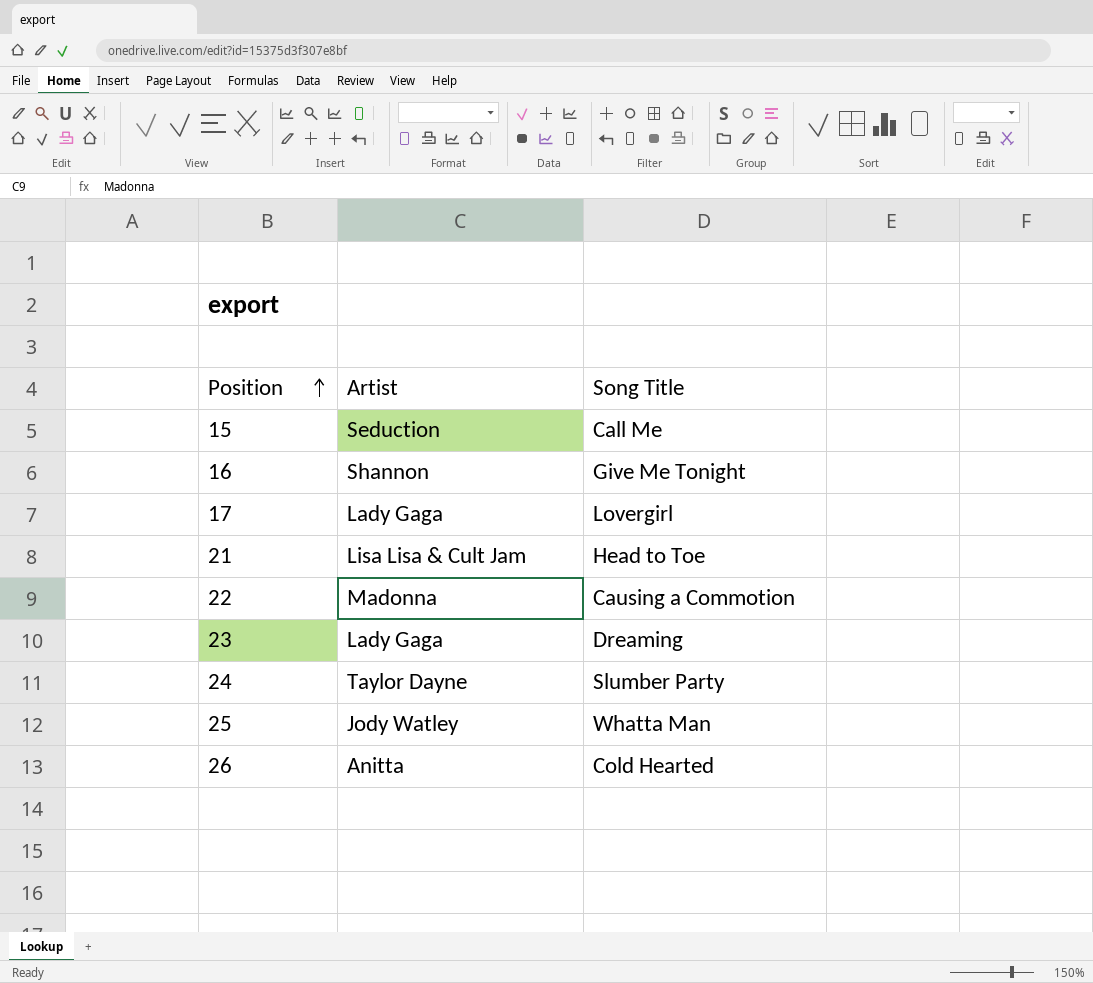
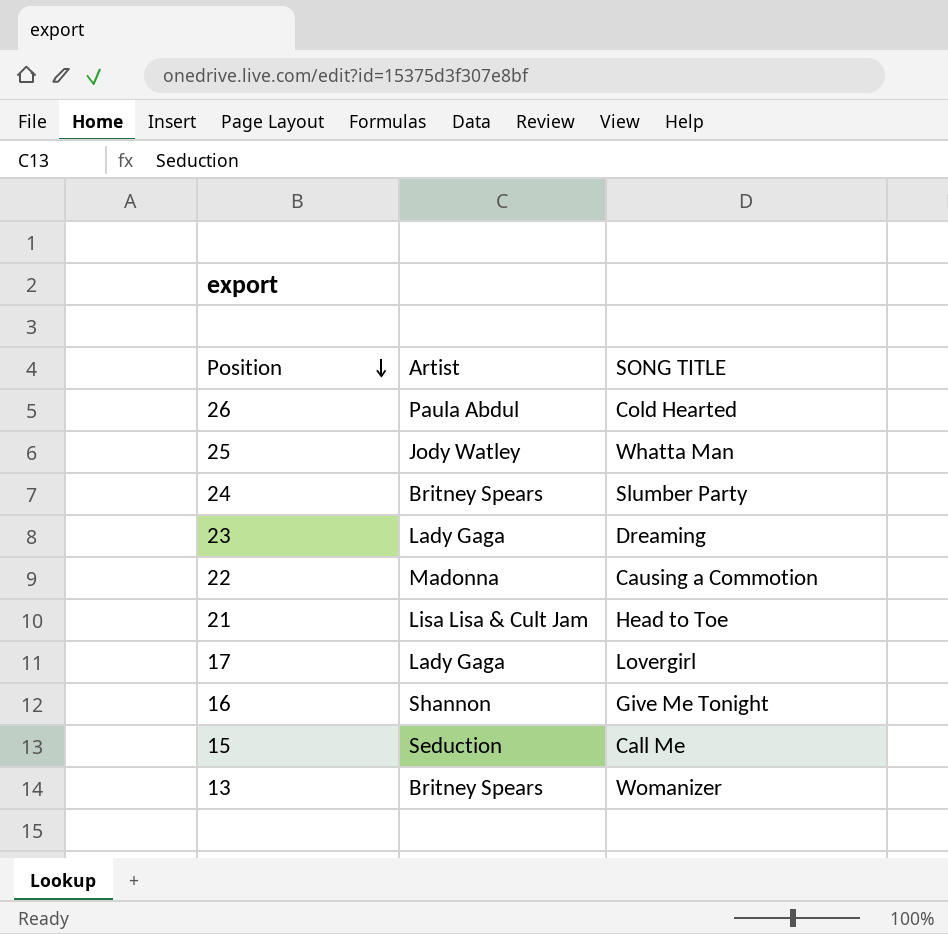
row order: Position ascending -> Position descending
column name: Song Title -> SONG TITLE
26 | Artist: Anitta -> Paula Abdul
24 | Artist: Taylor Dayne -> Britney Spears
row 13: none -> Britney Spears | Womanizer

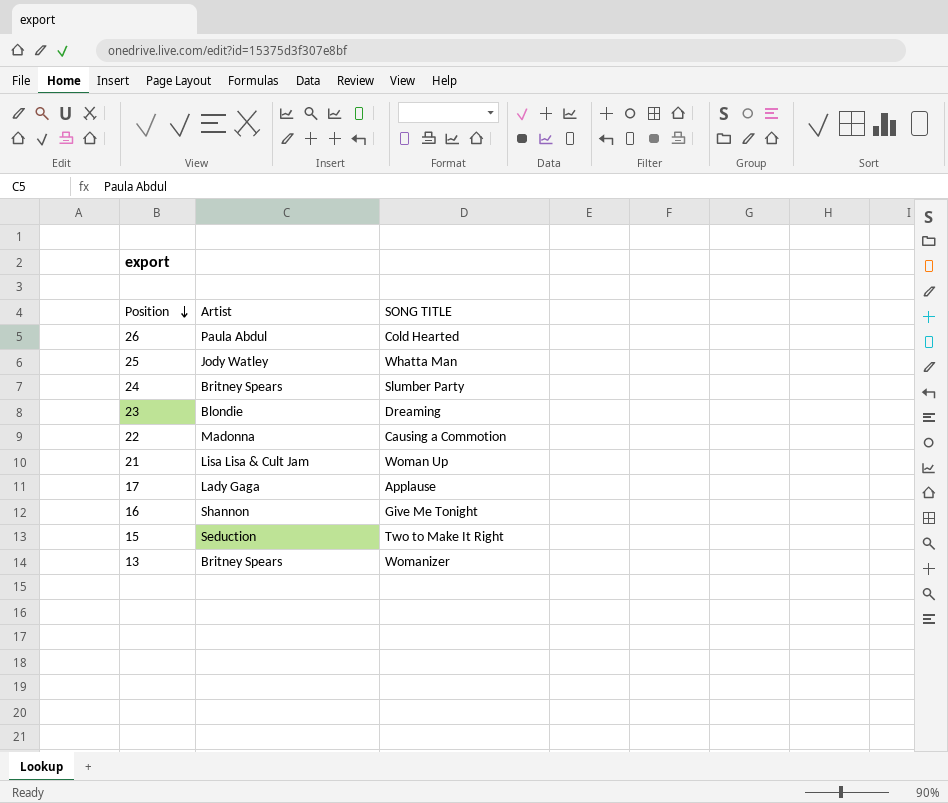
23 | Artist: Lady Gaga -> Blondie
21 | SONG TITLE: Head to Toe -> Woman Up
17 | SONG TITLE: Lovergirl -> Applause
15 | SONG TITLE: Call Me -> Two to Make It Right

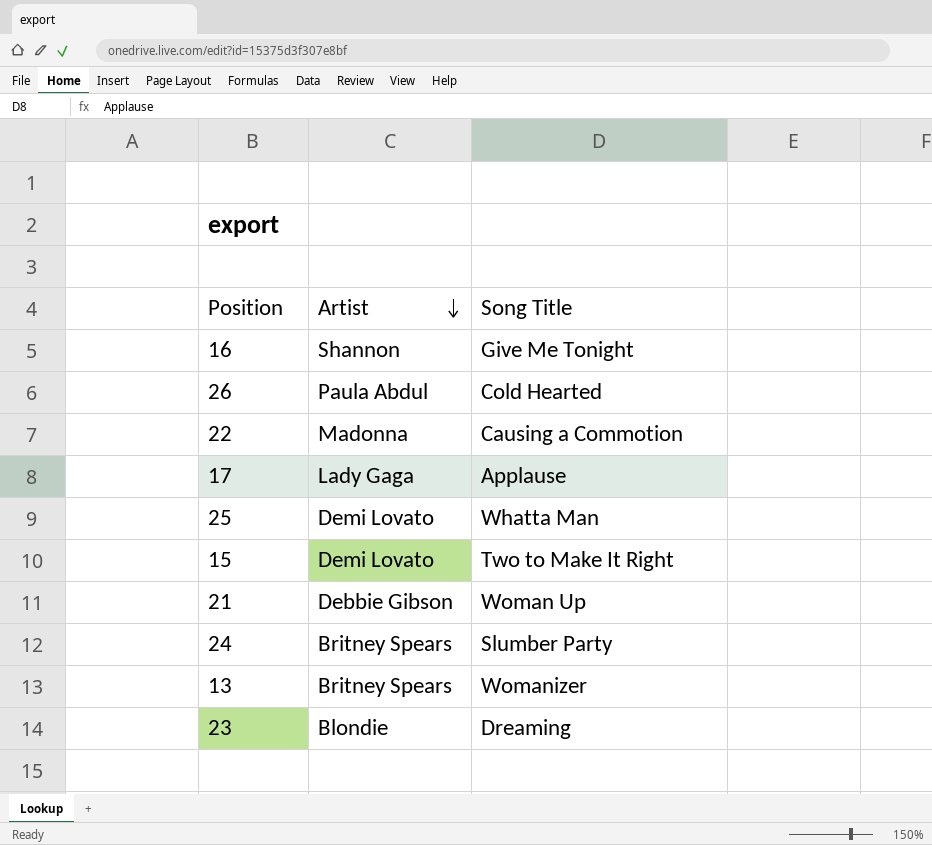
row order: Position descending -> Artist descending
column name: SONG TITLE -> Song Title
25 | Artist: Jody Watley -> Demi Lovato
15 | Artist: Seduction -> Demi Lovato
21 | Artist: Lisa Lisa & Cult Jam -> Debbie Gibson

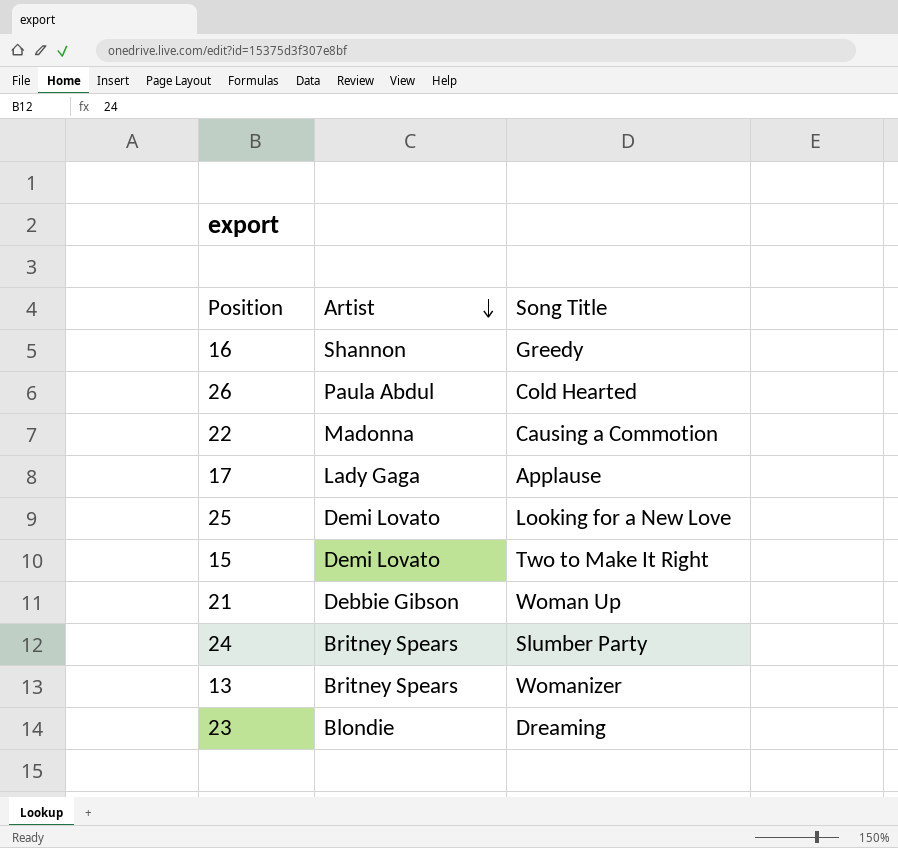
16 | Song Title: Give Me Tonight -> Greedy
25 | Song Title: Whatta Man -> Looking for a New Love

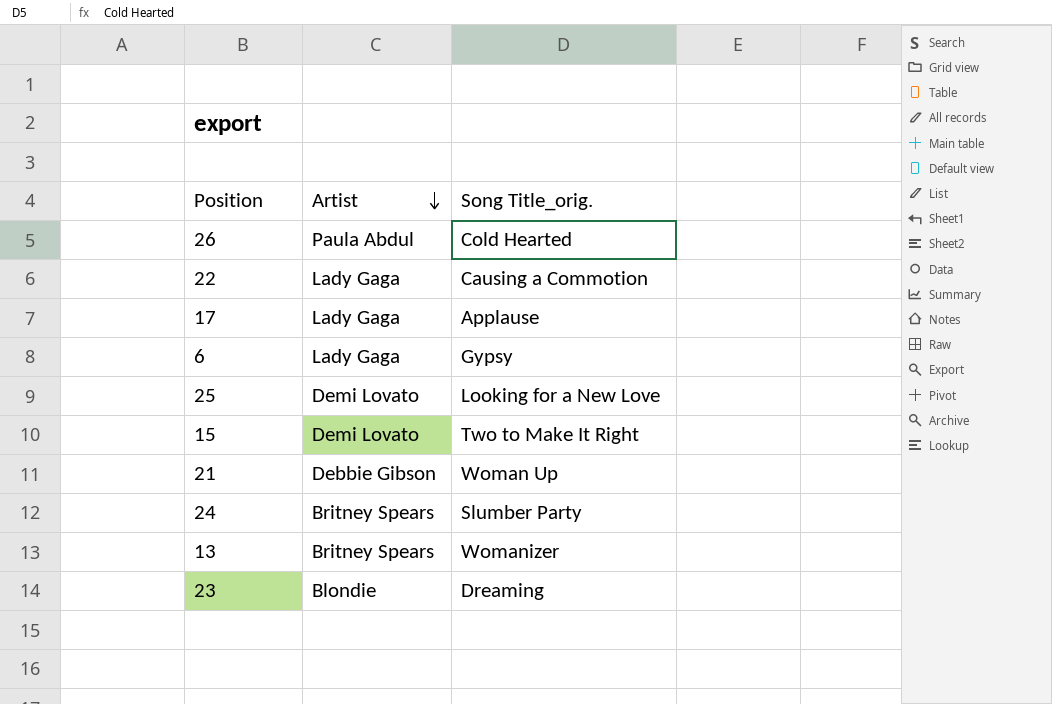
column name: Song Title -> Song Title_orig.
row 16: Shannon | Greedy -> none
22 | Artist: Madonna -> Lady Gaga
row 6: none -> Lady Gaga | Gypsy

